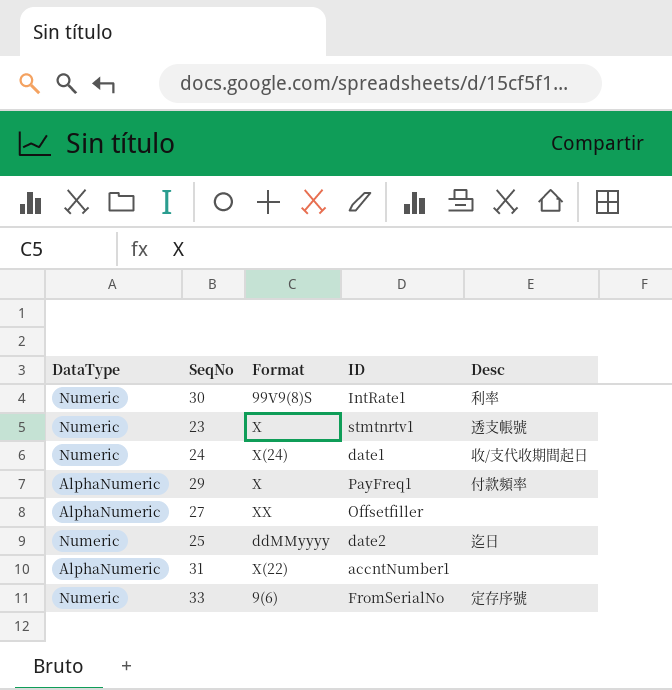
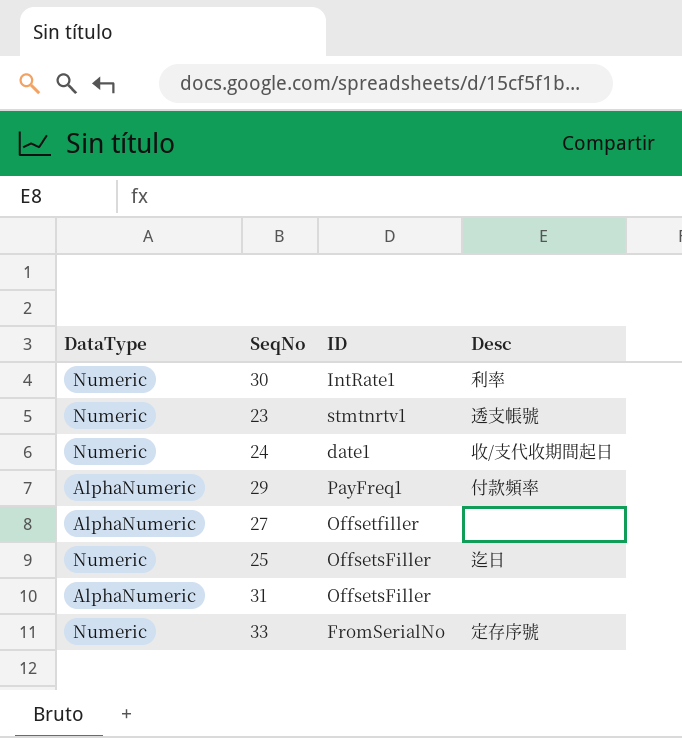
column Format | position: 3 -> none
25 | ID: date2 -> OffsetsFiller
31 | ID: accntNumber1 -> OffsetsFiller

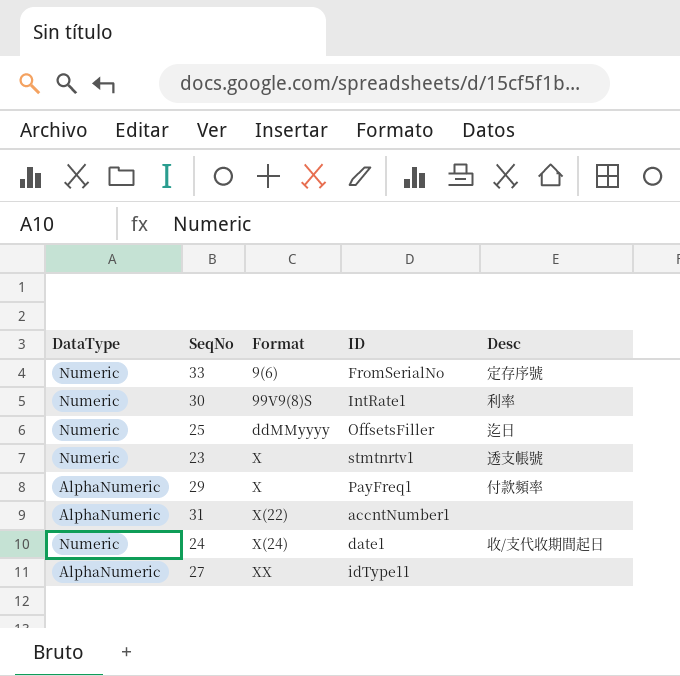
row order: none -> Format ascending
column Format | position: none -> 3
31 | ID: OffsetsFiller -> accntNumber1
27 | ID: Offsetfiller -> idType11

